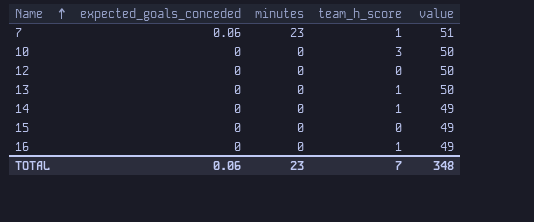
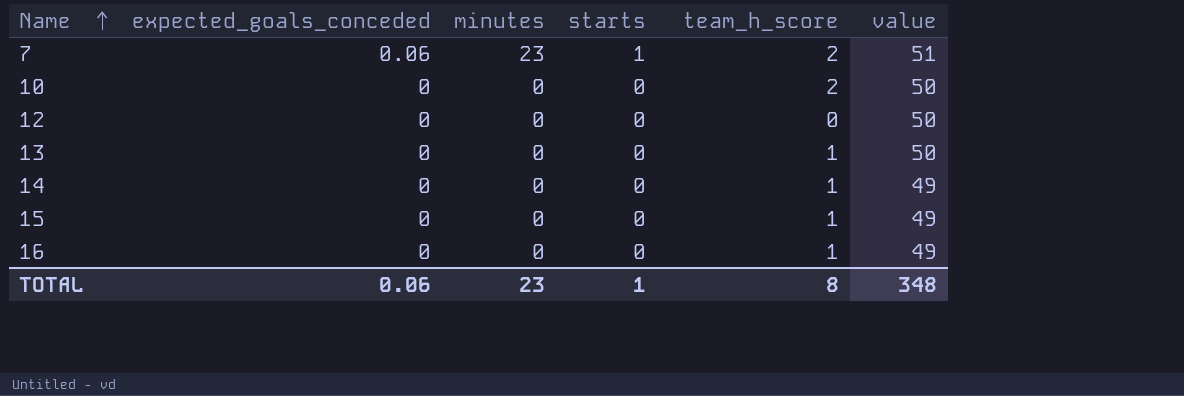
column starts | position: none -> 4
7 | team_h_score: 1 -> 2
10 | team_h_score: 3 -> 2
15 | team_h_score: 0 -> 1
TOTAL | team_h_score: 7 -> 8

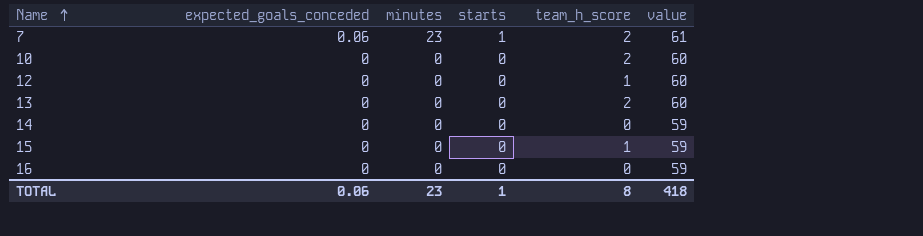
7 | value: 51 -> 61
10 | value: 50 -> 60
12 | team_h_score: 0 -> 1
12 | value: 50 -> 60
13 | team_h_score: 1 -> 2
13 | value: 50 -> 60
14 | team_h_score: 1 -> 0
14 | value: 49 -> 59
15 | value: 49 -> 59
16 | team_h_score: 1 -> 0
16 | value: 49 -> 59
TOTAL | value: 348 -> 418

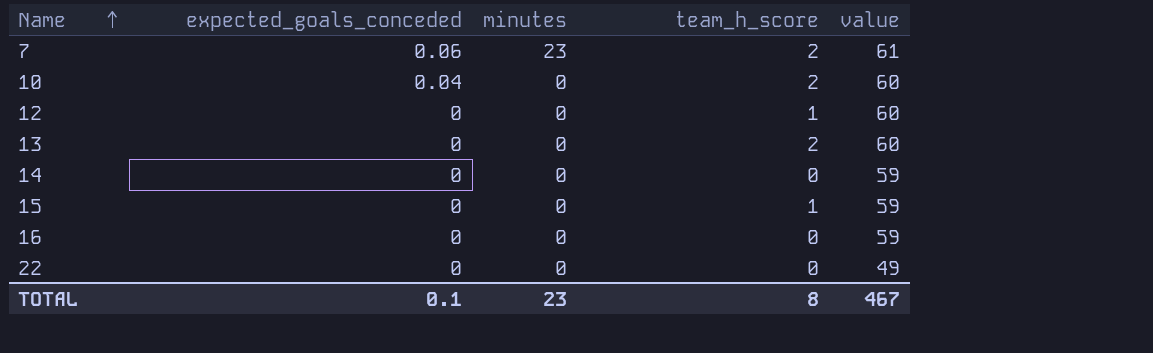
column starts | position: 4 -> none
10 | expected_goals_conceded: 0 -> 0.04
row 22: none -> 0 | 0 | 0 | 49
TOTAL | expected_goals_conceded: 0.06 -> 0.1
TOTAL | value: 418 -> 467

